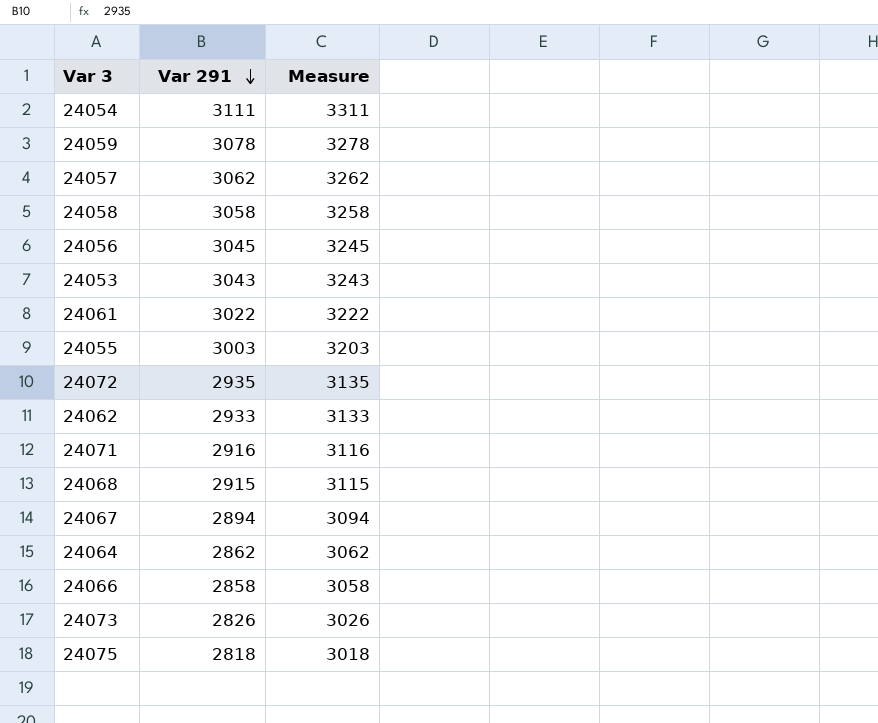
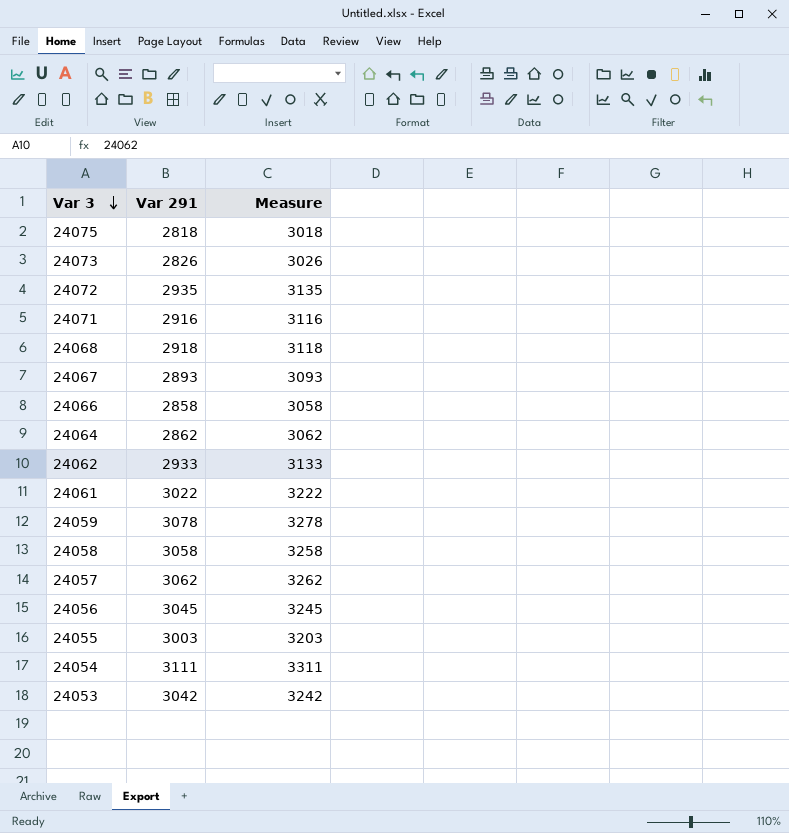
row order: Var 291 descending -> Var 3 descending
24068 | Var 291: 2915 -> 2918
24068 | Measure: 3115 -> 3118
24067 | Var 291: 2894 -> 2893
24067 | Measure: 3094 -> 3093
24053 | Var 291: 3043 -> 3042
24053 | Measure: 3243 -> 3242

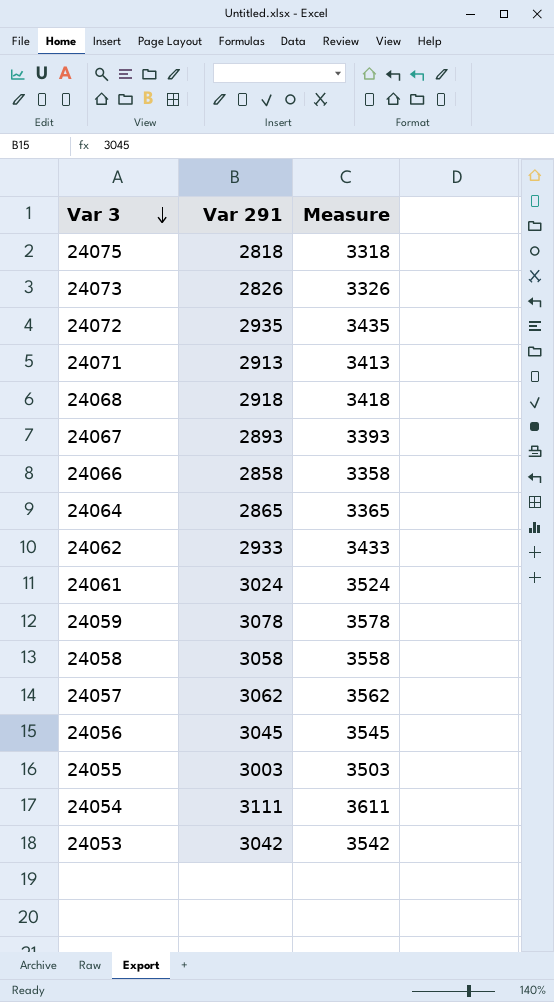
column Measure | formula: [Var 291] + 200 -> [Var 291] + 500
24071 | Var 291: 2916 -> 2913
24064 | Var 291: 2862 -> 2865
24061 | Var 291: 3022 -> 3024

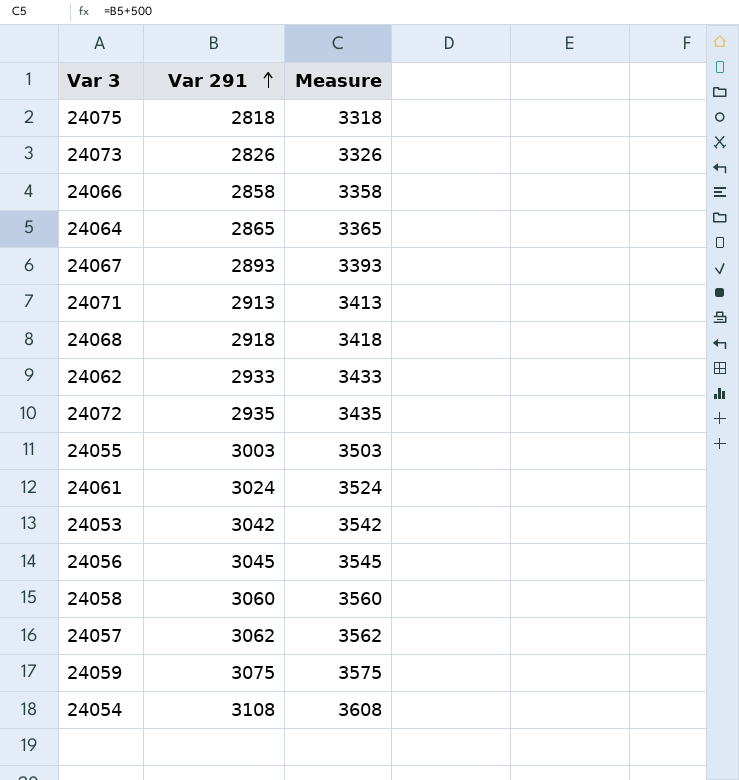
row order: Var 3 descending -> Var 291 ascending
24058 | Var 291: 3058 -> 3060
24058 | Measure: 3558 -> 3560
24059 | Var 291: 3078 -> 3075
24059 | Measure: 3578 -> 3575
24054 | Var 291: 3111 -> 3108
24054 | Measure: 3611 -> 3608

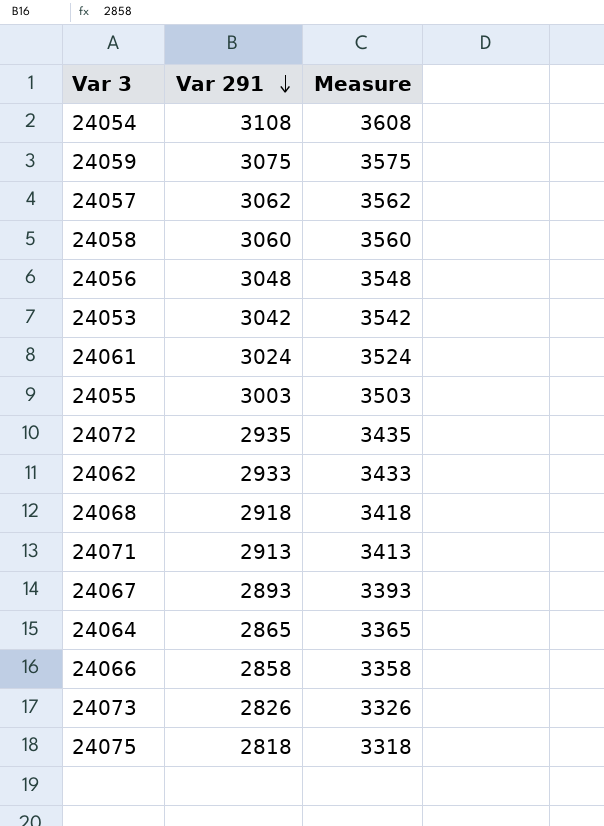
row order: Var 291 ascending -> Var 291 descending
24056 | Var 291: 3045 -> 3048
24056 | Measure: 3545 -> 3548

